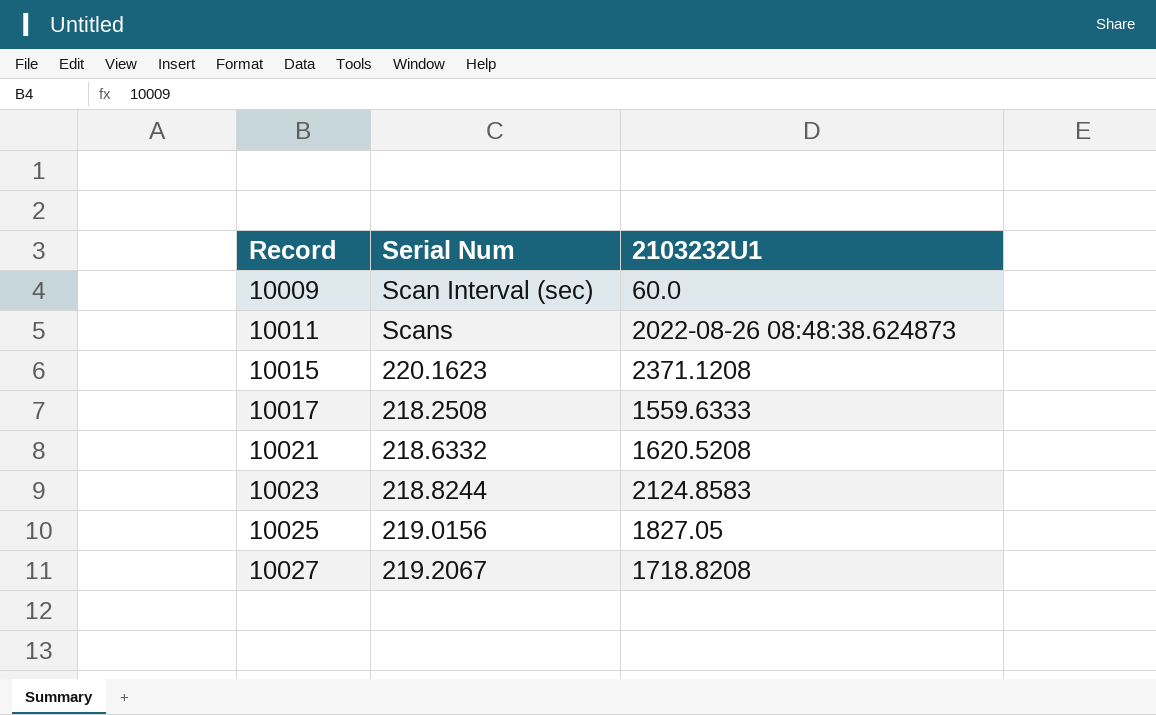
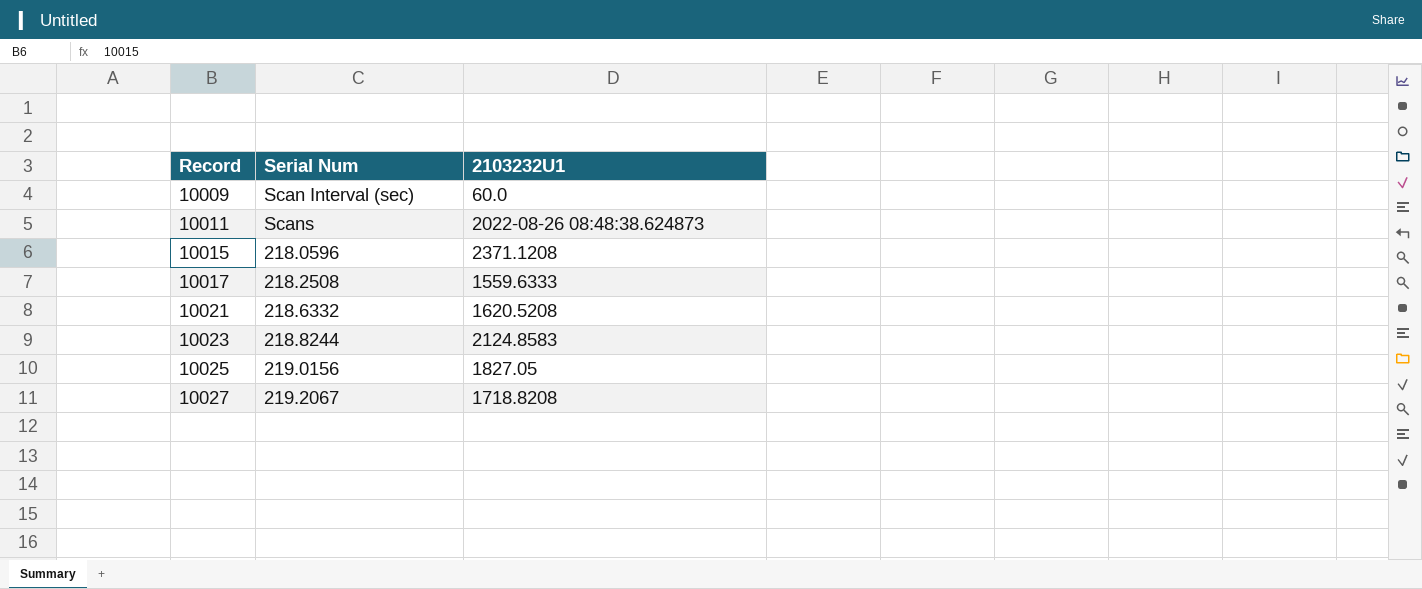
10015 | Serial Num: 220.1623 -> 218.0596

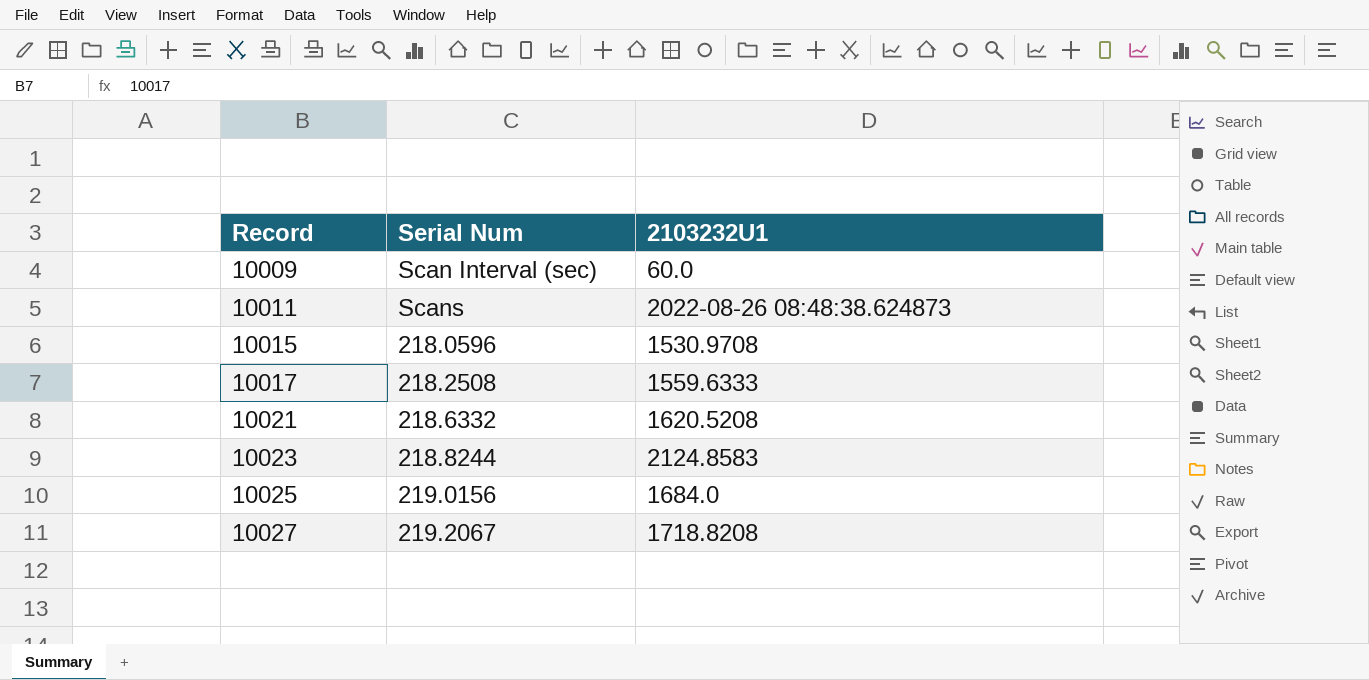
10015 | 2103232U1: 2371.1208 -> 1530.9708
10025 | 2103232U1: 1827.05 -> 1684.0

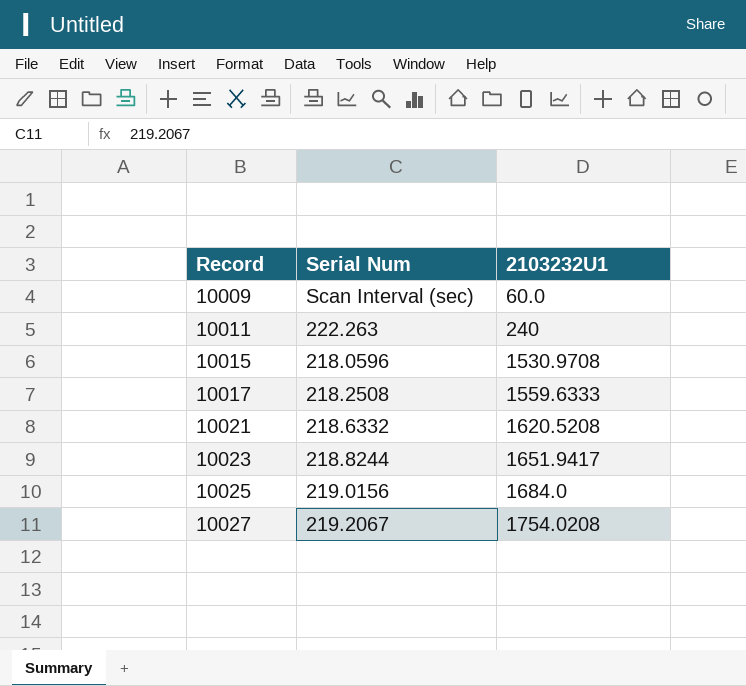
10011 | Serial Num: Scans -> 222.263
10011 | 2103232U1: 2022-08-26 08:48:38.624873 -> 240
10023 | 2103232U1: 2124.8583 -> 1651.9417
10027 | 2103232U1: 1718.8208 -> 1754.0208

